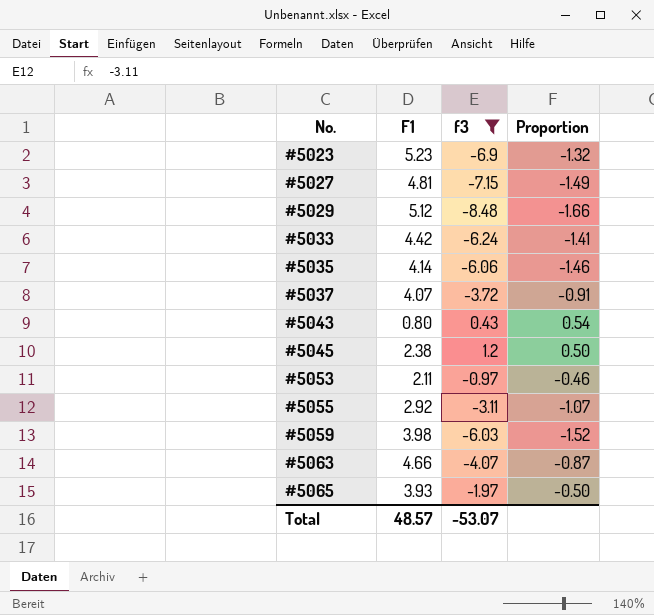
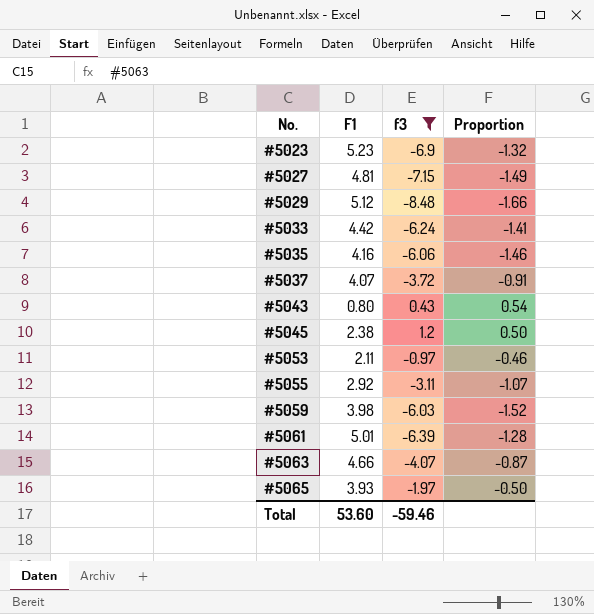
#5035 | F1: 4.14 -> 4.16
row #5061: none -> 5.01 | -6.39 | -1.28
Total | F1: 48.57 -> 53.60
Total | f3: -53.07 -> -59.46

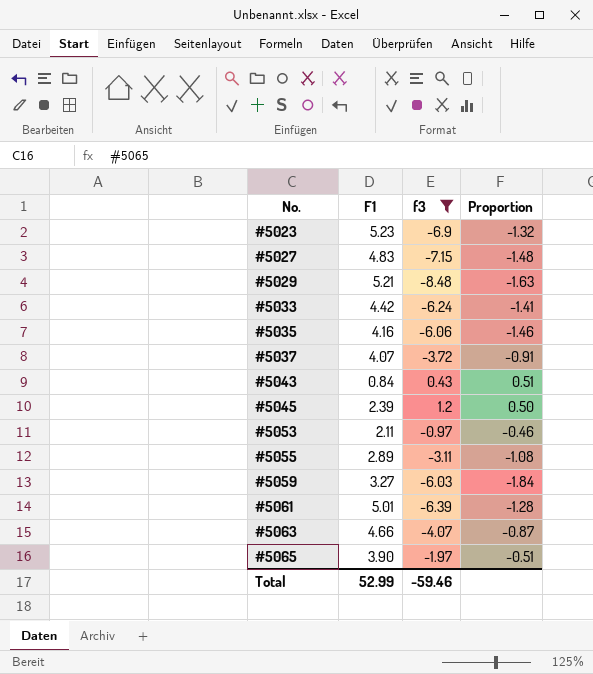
#5027 | F1: 4.81 -> 4.83
#5027 | Proportion: -1.49 -> -1.48
#5029 | F1: 5.12 -> 5.21
#5029 | Proportion: -1.66 -> -1.63
#5043 | F1: 0.80 -> 0.84
#5043 | Proportion: 0.54 -> 0.51
#5045 | F1: 2.38 -> 2.39
#5055 | F1: 2.92 -> 2.89
#5055 | Proportion: -1.07 -> -1.08
#5059 | F1: 3.98 -> 3.27
#5059 | Proportion: -1.52 -> -1.84
#5065 | F1: 3.93 -> 3.90
#5065 | Proportion: -0.50 -> -0.51
Total | F1: 53.60 -> 52.99

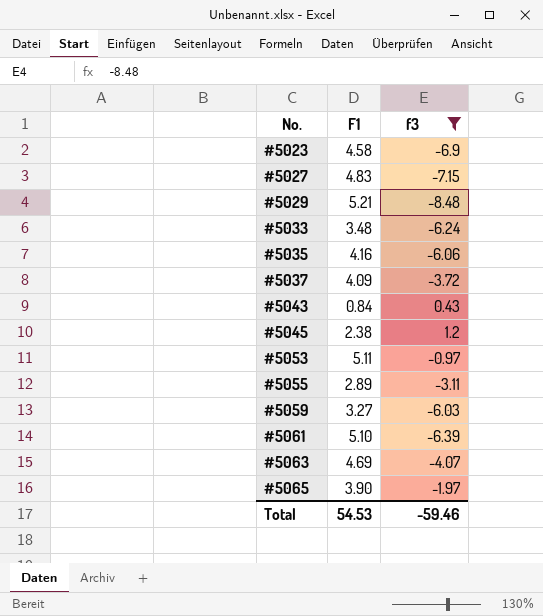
column Proportion | formula: [f3] / [F1] -> none
#5023 | F1: 5.23 -> 4.58
#5033 | F1: 4.42 -> 3.48
#5037 | F1: 4.07 -> 4.09
#5045 | F1: 2.39 -> 2.38
#5053 | F1: 2.11 -> 5.11
#5061 | F1: 5.01 -> 5.10
#5063 | F1: 4.66 -> 4.69
Total | F1: 52.99 -> 54.53

